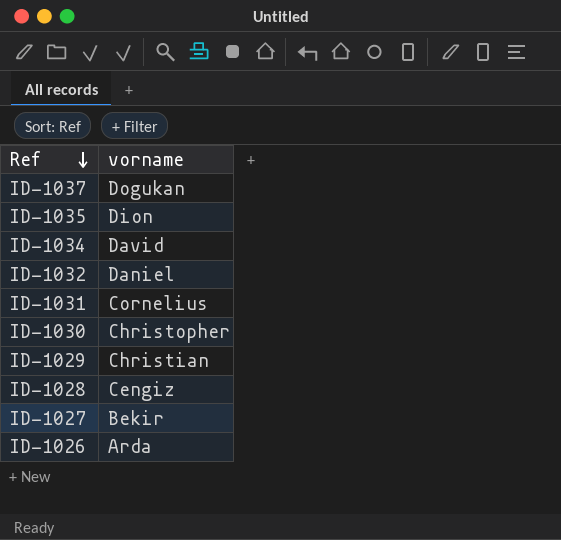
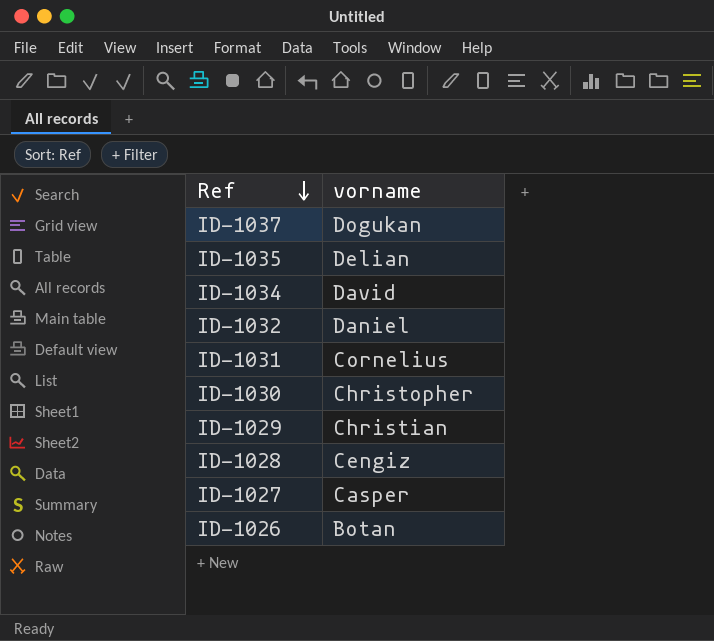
ID-1035 | vorname: Dion -> Delian
ID-1027 | vorname: Bekir -> Casper
ID-1026 | vorname: Arda -> Botan

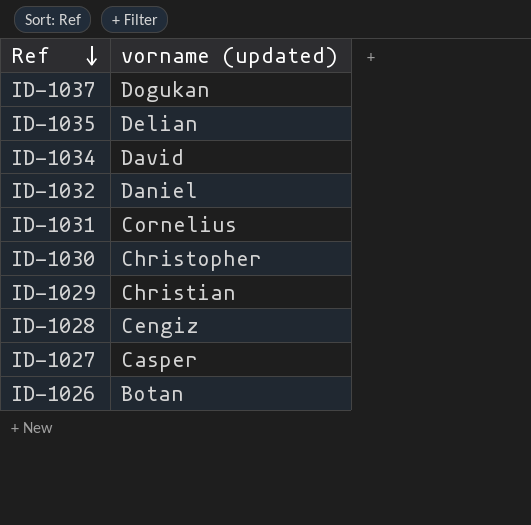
column name: vorname -> vorname (updated)

